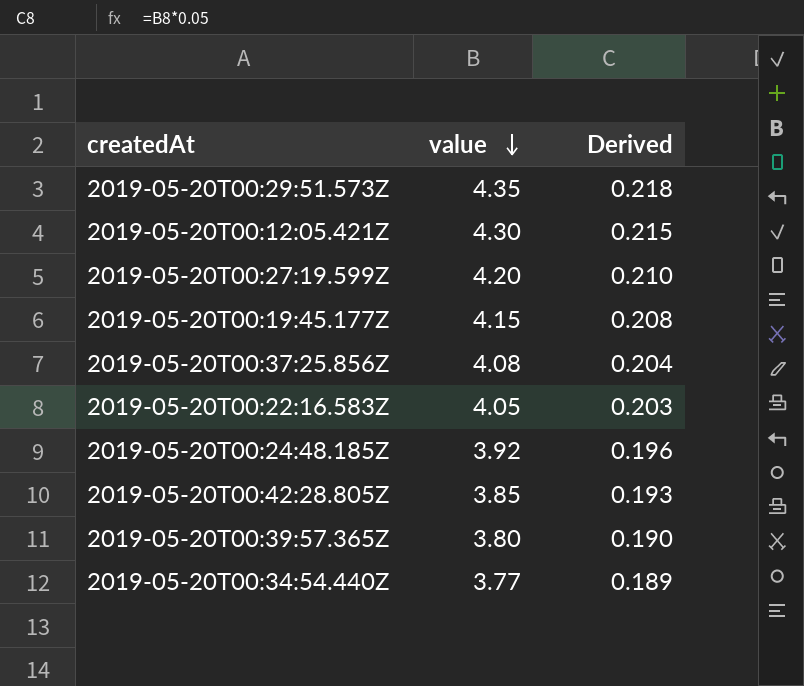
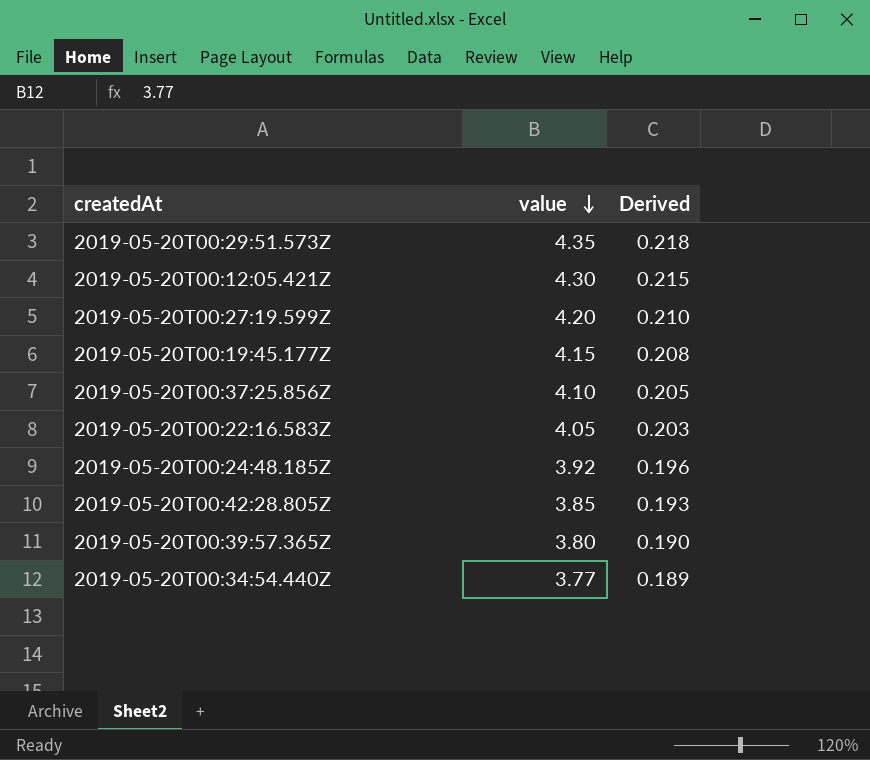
2019-05-20T00:37:25.856Z | value: 4.08 -> 4.10
2019-05-20T00:37:25.856Z | Derived: 0.204 -> 0.205

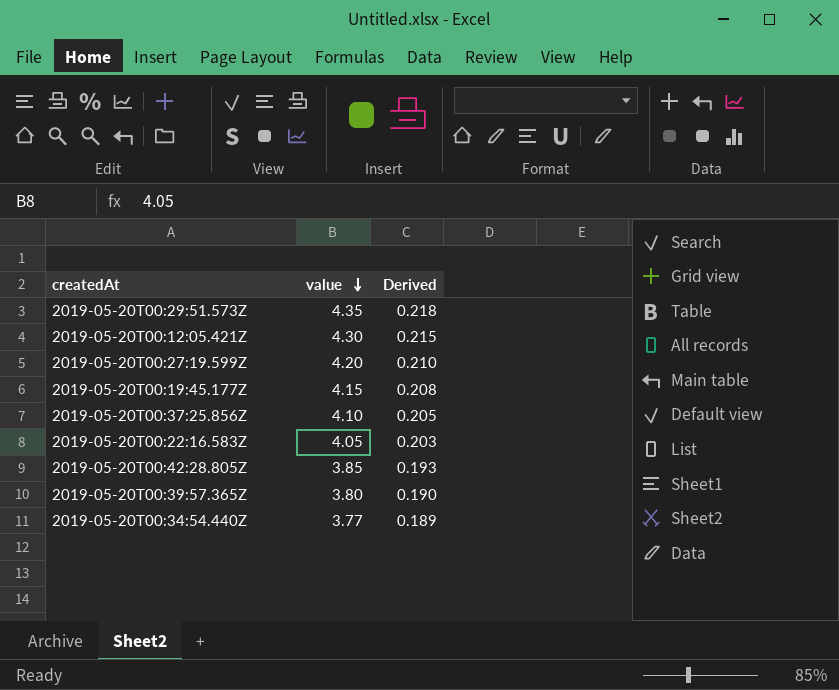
row 2019-05-20T00:24:48.185Z: 3.92 | 0.196 -> none

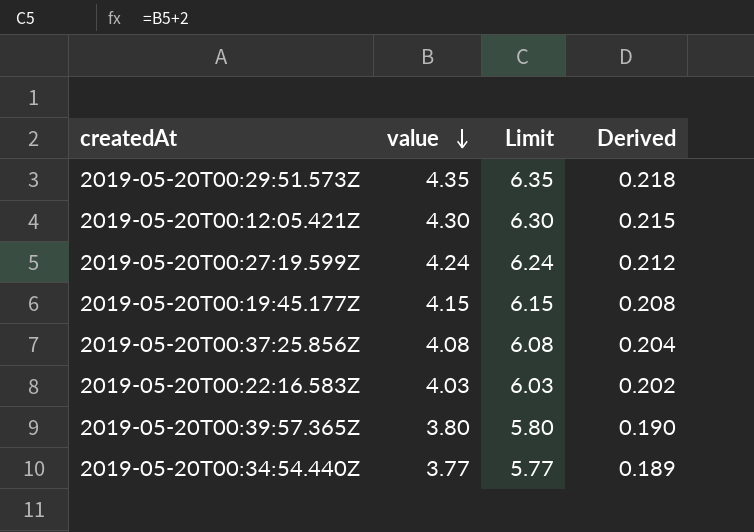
column Limit | formula: none -> [value] + 2
row 2019-05-20T00:42:28.805Z: 3.85 | 0.193 -> none
2019-05-20T00:27:19.599Z | value: 4.20 -> 4.24
2019-05-20T00:27:19.599Z | Derived: 0.210 -> 0.212
2019-05-20T00:37:25.856Z | value: 4.10 -> 4.08
2019-05-20T00:37:25.856Z | Derived: 0.205 -> 0.204
2019-05-20T00:22:16.583Z | value: 4.05 -> 4.03
2019-05-20T00:22:16.583Z | Derived: 0.203 -> 0.202

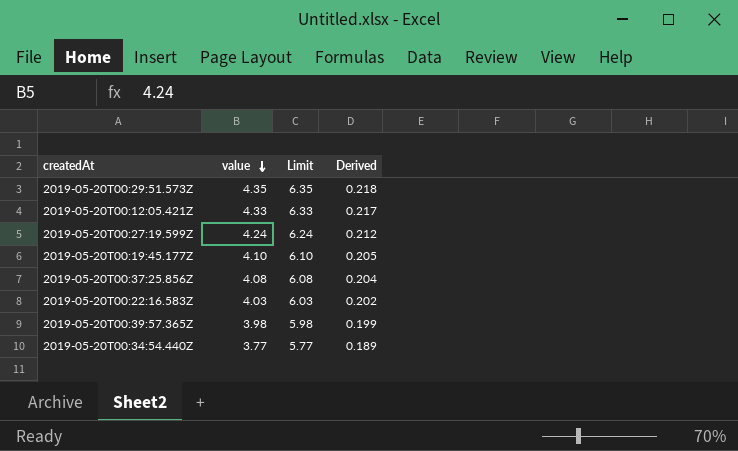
2019-05-20T00:12:05.421Z | value: 4.30 -> 4.33
2019-05-20T00:12:05.421Z | Limit: 6.30 -> 6.33
2019-05-20T00:12:05.421Z | Derived: 0.215 -> 0.217
2019-05-20T00:19:45.177Z | value: 4.15 -> 4.10
2019-05-20T00:19:45.177Z | Limit: 6.15 -> 6.10
2019-05-20T00:19:45.177Z | Derived: 0.208 -> 0.205
2019-05-20T00:39:57.365Z | value: 3.80 -> 3.98
2019-05-20T00:39:57.365Z | Limit: 5.80 -> 5.98
2019-05-20T00:39:57.365Z | Derived: 0.190 -> 0.199

